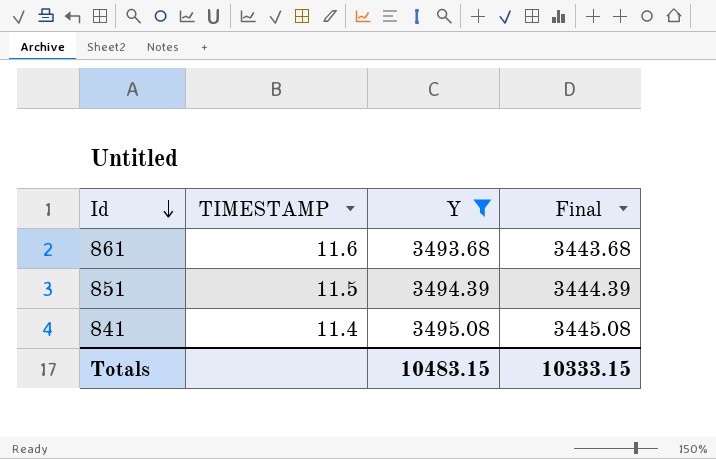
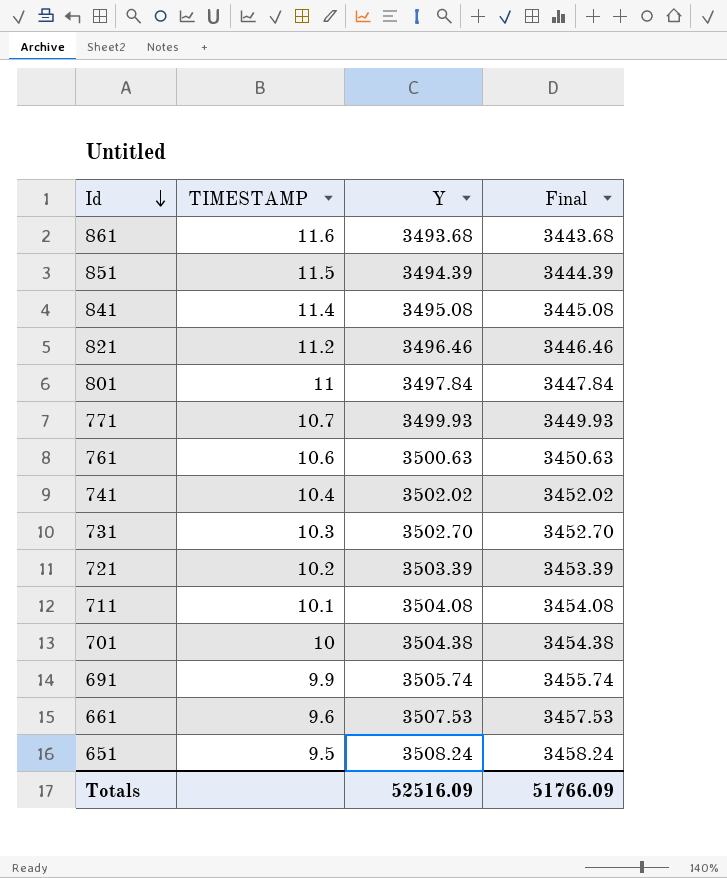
filter: Y <= 3495.08 -> none
Totals | Y: 10483.15 -> 52516.09
Totals | Final: 10333.15 -> 51766.09

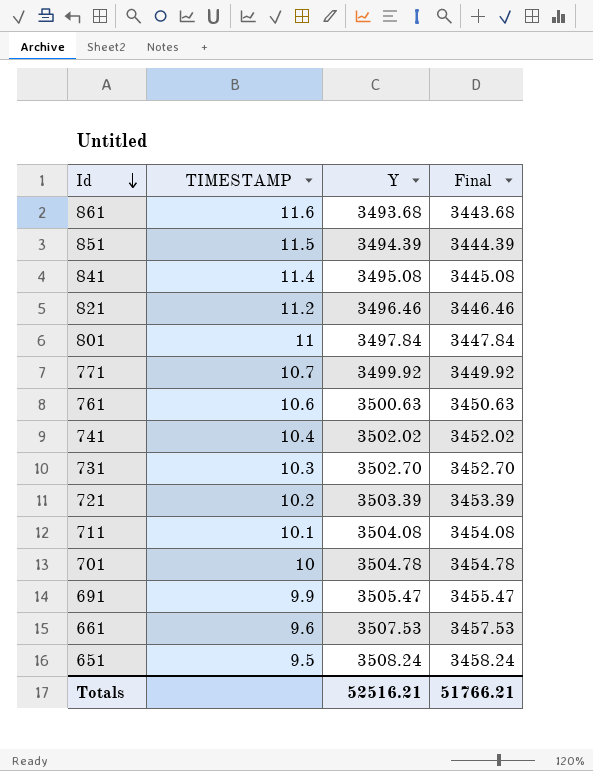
771 | Y: 3499.93 -> 3499.92
771 | Final: 3449.93 -> 3449.92
701 | Y: 3504.38 -> 3504.78
701 | Final: 3454.38 -> 3454.78
691 | Y: 3505.74 -> 3505.47
691 | Final: 3455.74 -> 3455.47
Totals | Y: 52516.09 -> 52516.21
Totals | Final: 51766.09 -> 51766.21

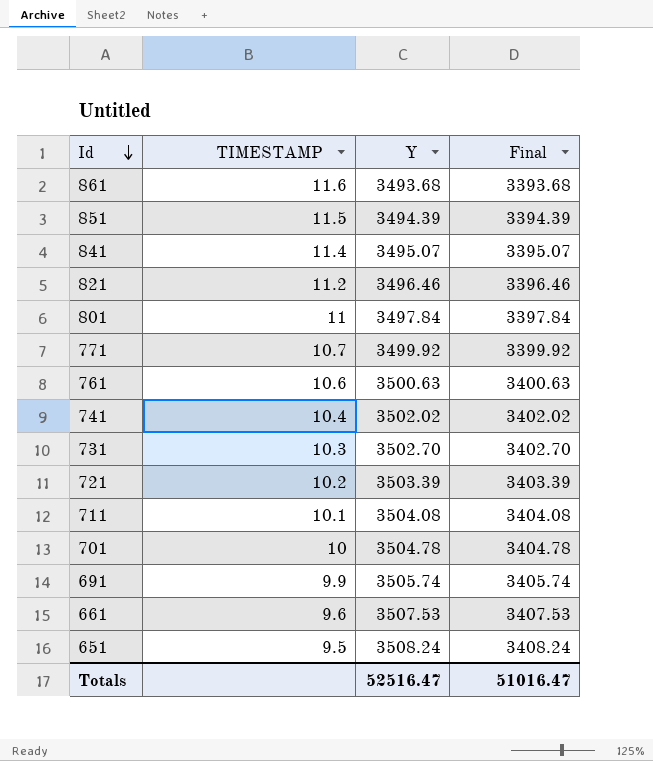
column Final | formula: [Y] - 50 -> [Y] - 100
841 | Y: 3495.08 -> 3495.07
691 | Y: 3505.47 -> 3505.74
Totals | Y: 52516.21 -> 52516.47
Totals | Final: 51766.21 -> 51016.47

